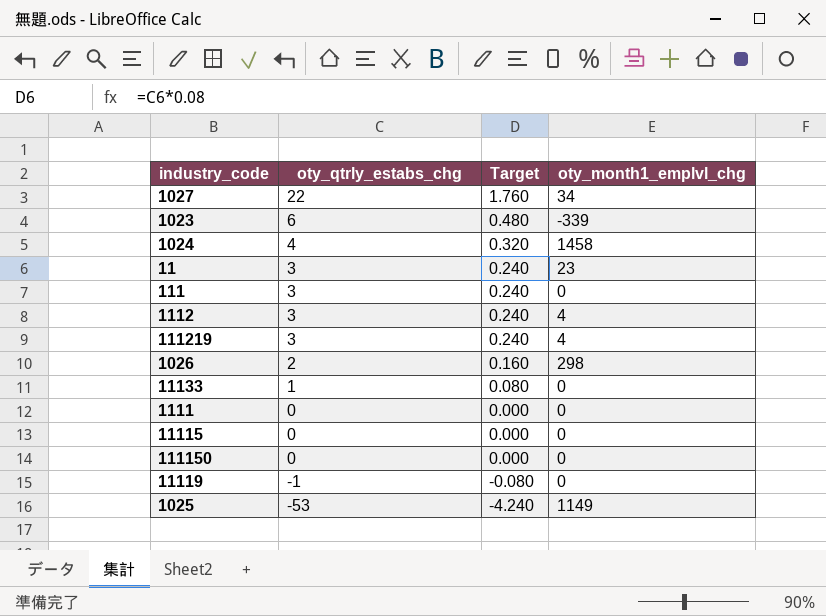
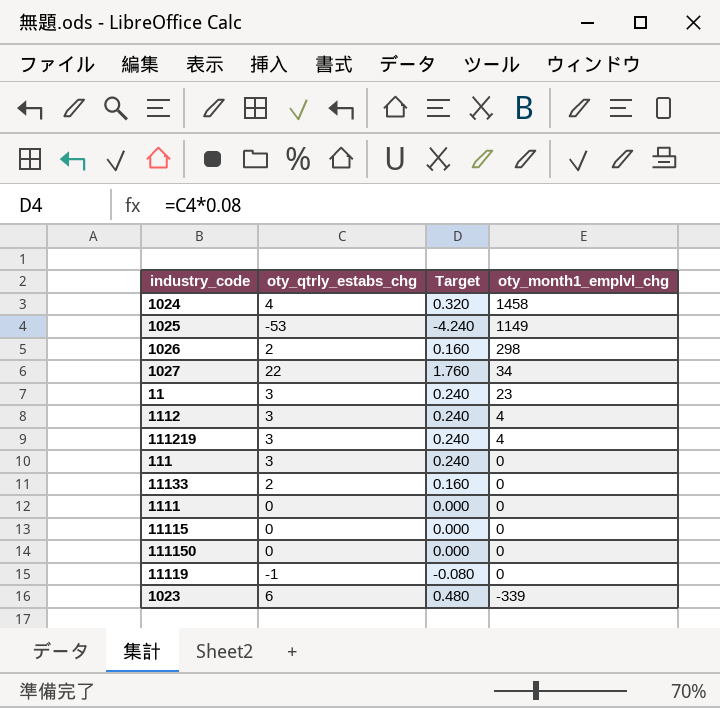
row order: oty_qtrly_estabs_chg descending -> oty_month1_emplvl_chg descending
11133 | oty_qtrly_estabs_chg: 1 -> 2
11133 | Target: 0.080 -> 0.160

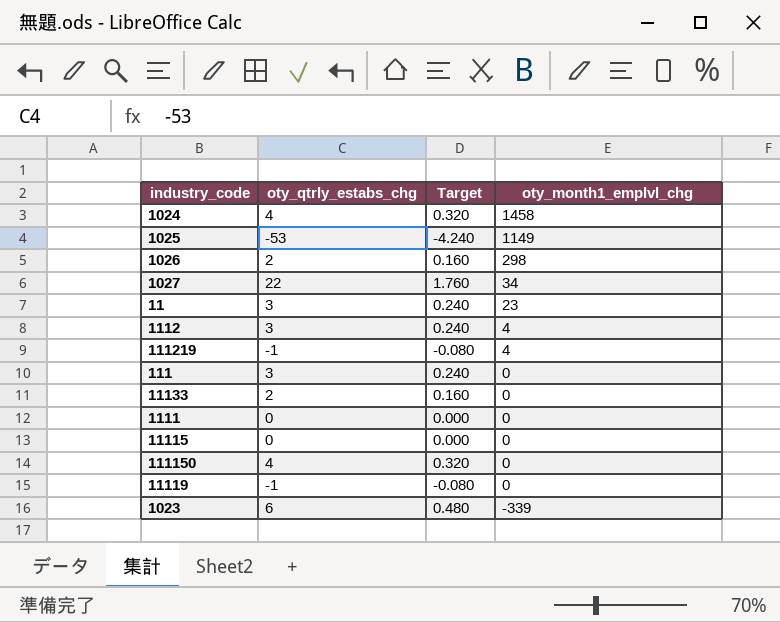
111219 | oty_qtrly_estabs_chg: 3 -> -1
111219 | Target: 0.240 -> -0.080
111150 | oty_qtrly_estabs_chg: 0 -> 4
111150 | Target: 0.000 -> 0.320

